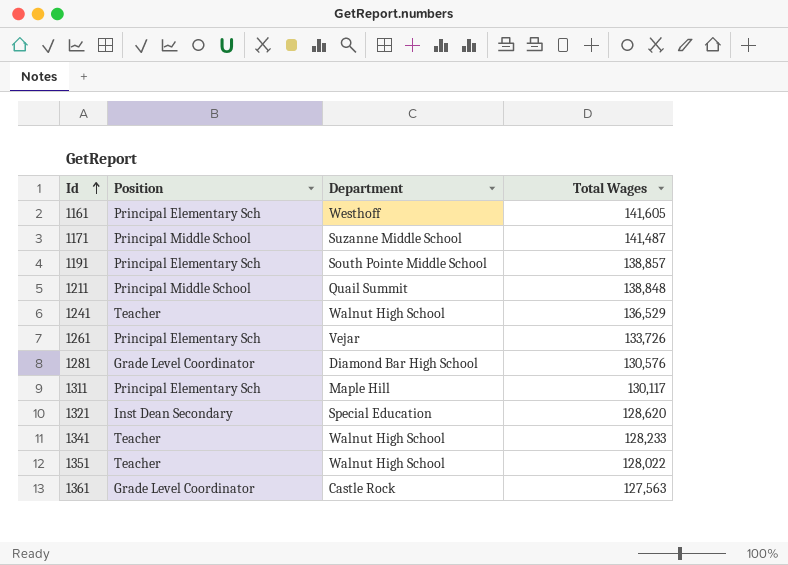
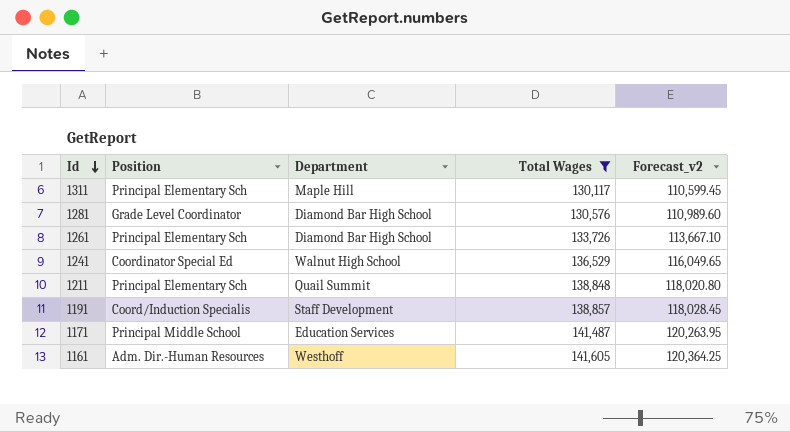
filter: none -> Total Wages >= 130,117
row order: Id ascending -> Id descending
column Forecast_v2 | formula: none -> [Total Wages] * 0.85
1261 | Department: Vejar -> Diamond Bar High School
1241 | Position: Teacher -> Coordinator Special Ed
1211 | Position: Principal Middle School -> Principal Elementary Sch
1191 | Position: Principal Elementary Sch -> Coord/Induction Specialis
1191 | Department: South Pointe Middle School -> Staff Development
1171 | Department: Suzanne Middle School -> Education Services
1161 | Position: Principal Elementary Sch -> Adm. Dir.-Human Resources

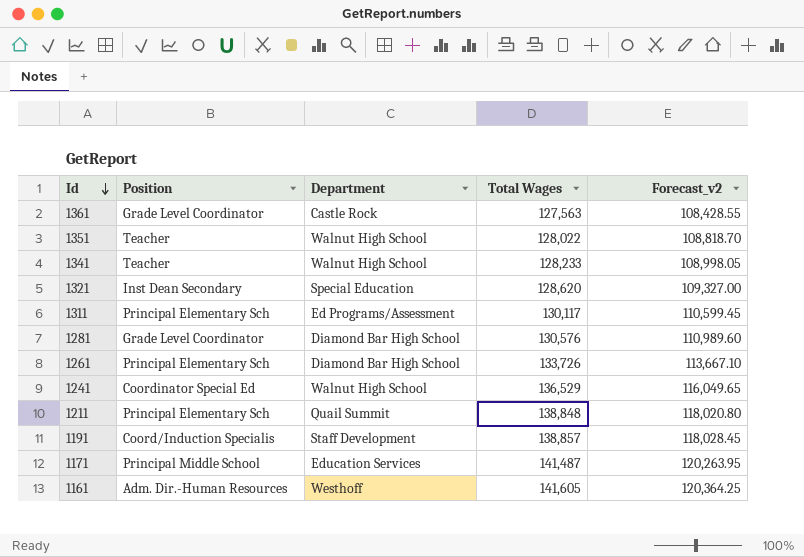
filter: Total Wages >= 130,117 -> none
1311 | Department: Maple Hill -> Ed Programs/Assessment

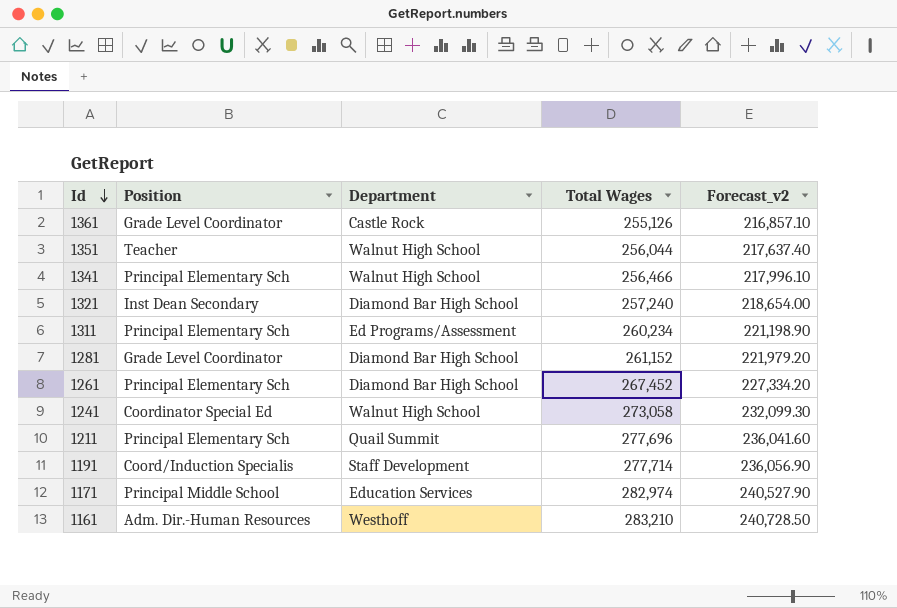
1361 | Total Wages: 127,563 -> 255,126
1361 | Forecast_v2: 108,428.55 -> 216,857.10
1351 | Total Wages: 128,022 -> 256,044
1351 | Forecast_v2: 108,818.70 -> 217,637.40
1341 | Position: Teacher -> Principal Elementary Sch
1341 | Total Wages: 128,233 -> 256,466
1341 | Forecast_v2: 108,998.05 -> 217,996.10
1321 | Department: Special Education -> Diamond Bar High School
1321 | Total Wages: 128,620 -> 257,240
1321 | Forecast_v2: 109,327.00 -> 218,654.00
1311 | Total Wages: 130,117 -> 260,234
1311 | Forecast_v2: 110,599.45 -> 221,198.90
1281 | Total Wages: 130,576 -> 261,152
1281 | Forecast_v2: 110,989.60 -> 221,979.20
1261 | Total Wages: 133,726 -> 267,452
1261 | Forecast_v2: 113,667.10 -> 227,334.20
1241 | Total Wages: 136,529 -> 273,058
1241 | Forecast_v2: 116,049.65 -> 232,099.30
1211 | Total Wages: 138,848 -> 277,696
1211 | Forecast_v2: 118,020.80 -> 236,041.60
1191 | Total Wages: 138,857 -> 277,714
1191 | Forecast_v2: 118,028.45 -> 236,056.90
1171 | Total Wages: 141,487 -> 282,974
1171 | Forecast_v2: 120,263.95 -> 240,527.90
1161 | Total Wages: 141,605 -> 283,210
1161 | Forecast_v2: 120,364.25 -> 240,728.50

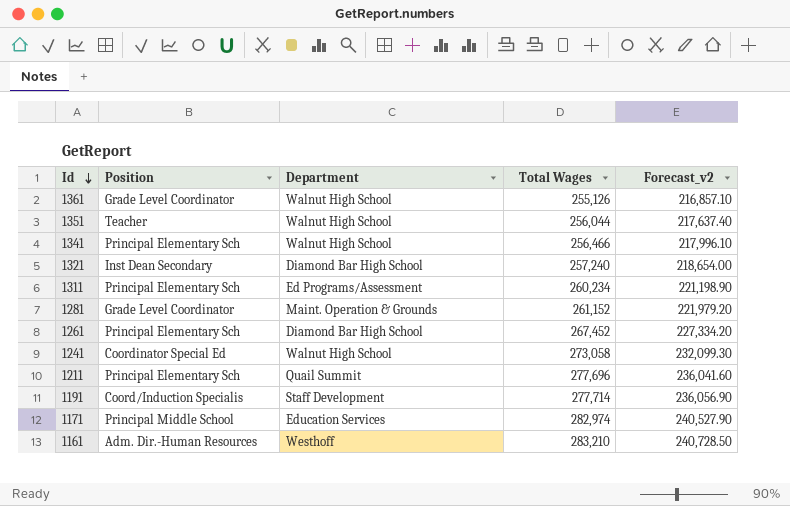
1361 | Department: Castle Rock -> Walnut High School
1281 | Department: Diamond Bar High School -> Maint. Operation & Grounds

